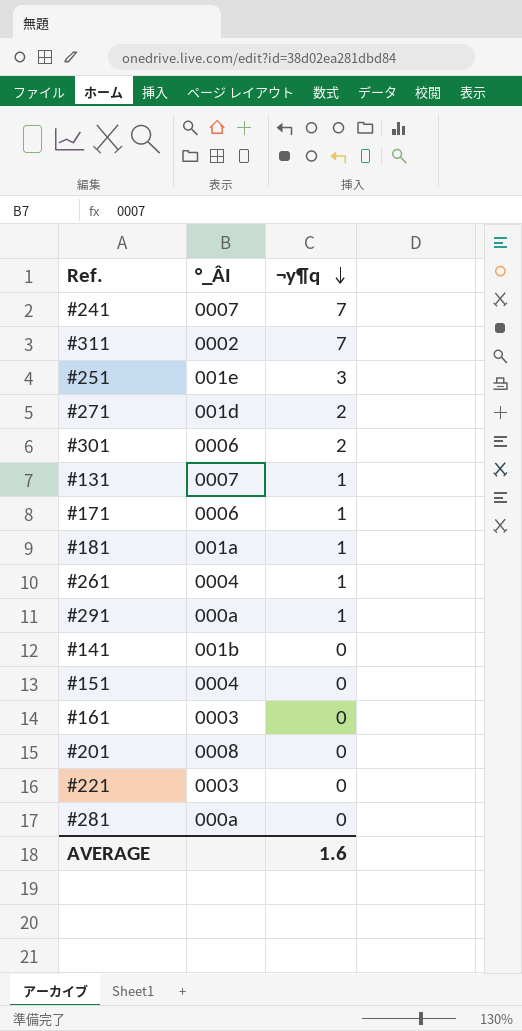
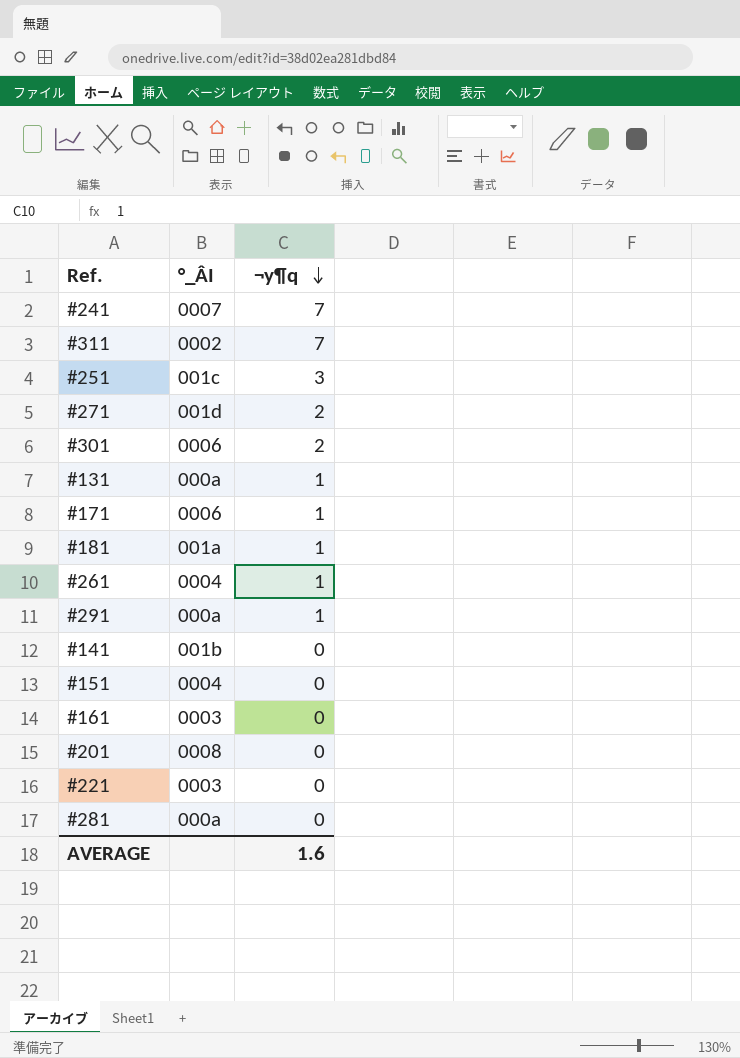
#251 | °_ÂI: 001e -> 001c
#131 | °_ÂI: 0007 -> 000a

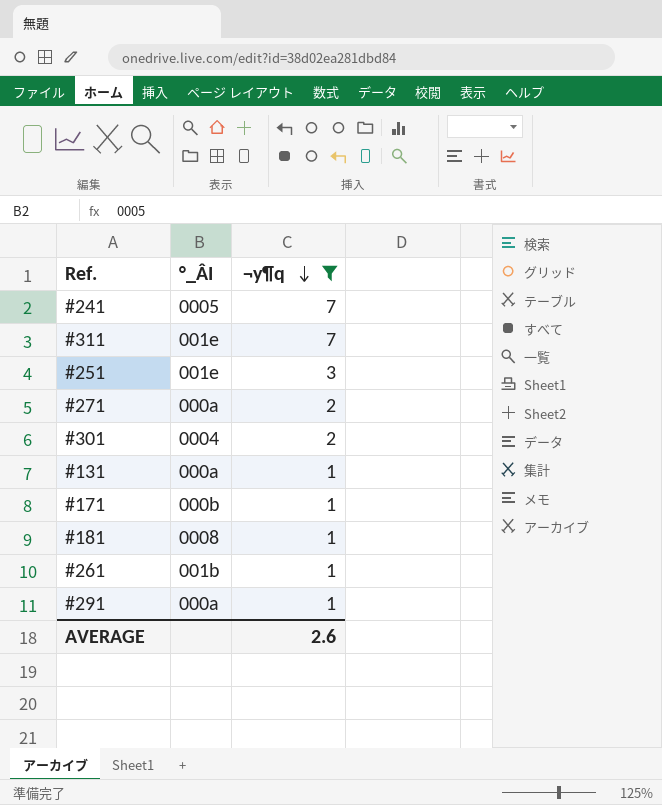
filter: none -> ¬y¶q != 0
#241 | °_ÂI: 0007 -> 0005
#311 | °_ÂI: 0002 -> 001e
#251 | °_ÂI: 001c -> 001e
#271 | °_ÂI: 001d -> 000a
#301 | °_ÂI: 0006 -> 0004
#171 | °_ÂI: 0006 -> 000b
#181 | °_ÂI: 001a -> 0008
#261 | °_ÂI: 0004 -> 001b
AVERAGE | ¬y¶q: 1.6 -> 2.6

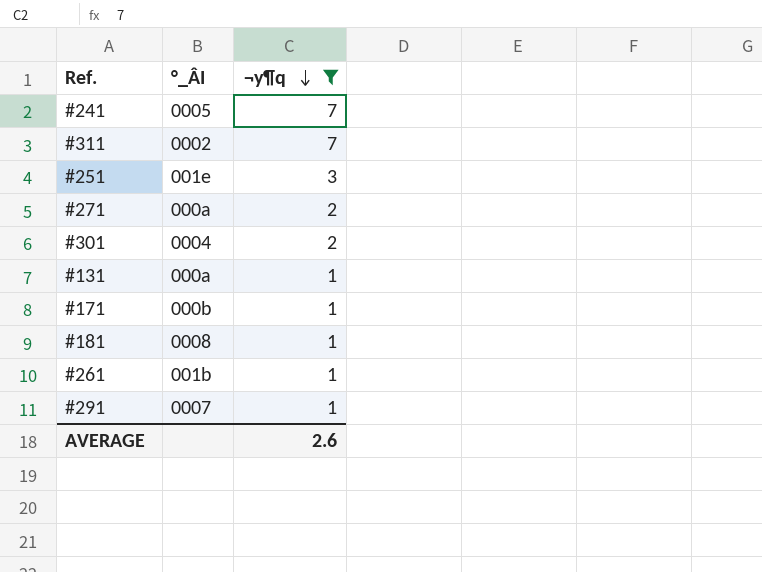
#311 | °_ÂI: 001e -> 0002
#291 | °_ÂI: 000a -> 0007

